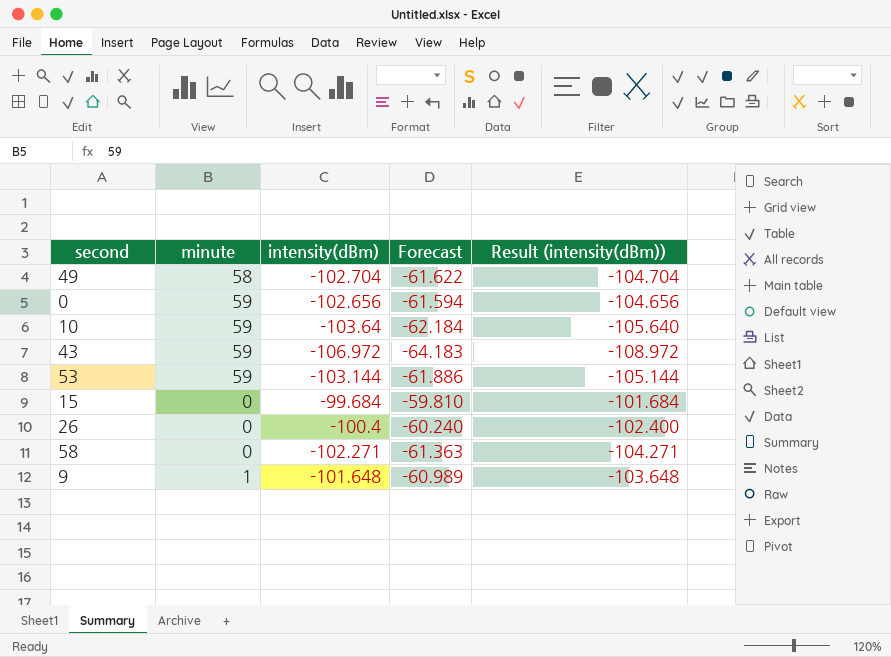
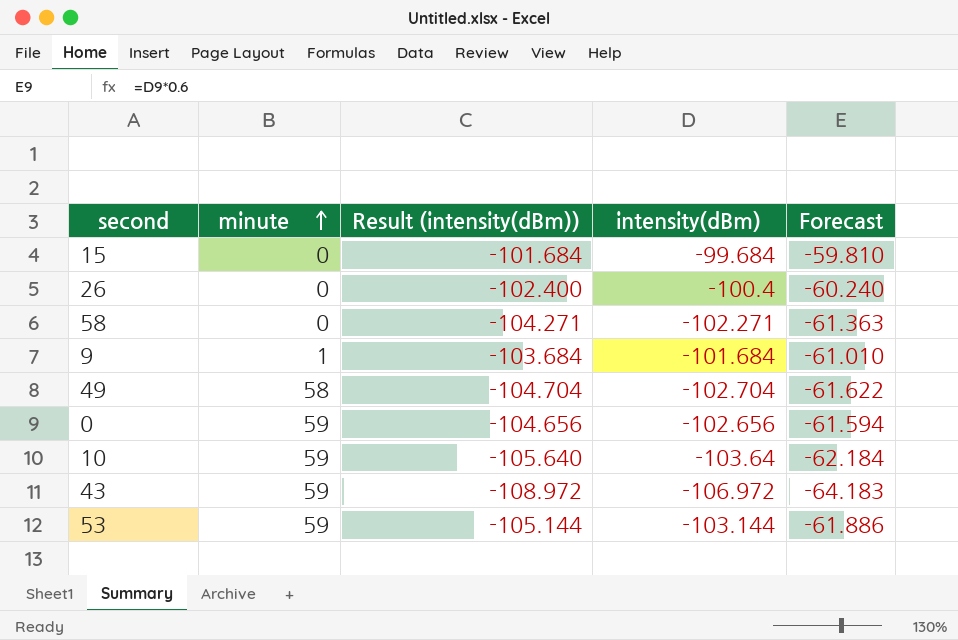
row order: none -> minute ascending
column Result (intensity(dBm)) | position: 5 -> 3
9 | Result (intensity(dBm)): -103.648 -> -103.684
9 | intensity(dBm): -101.648 -> -101.684
9 | Forecast: -60.989 -> -61.010

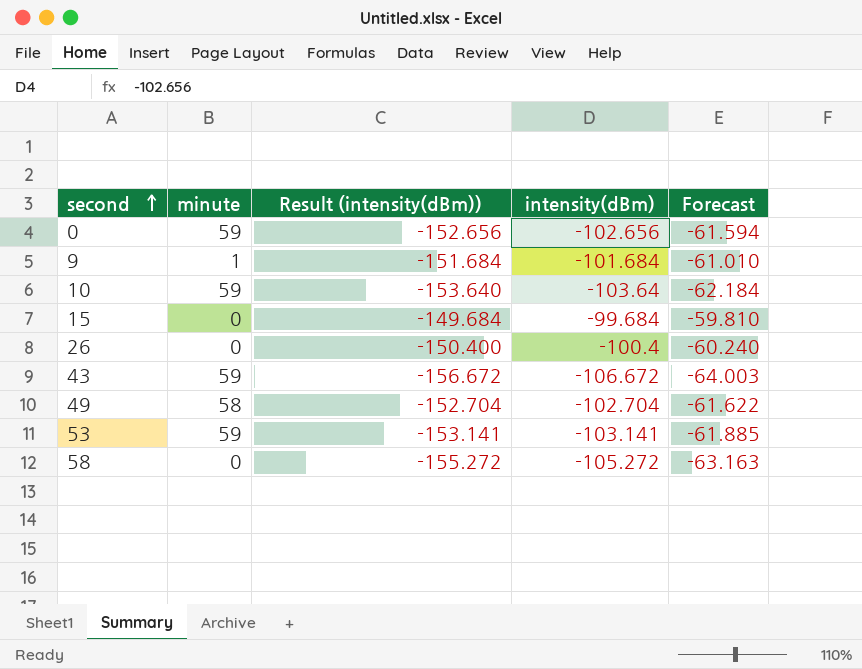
row order: minute ascending -> second ascending
column Result (intensity(dBm)) | formula: [intensity(dBm)] - 2 -> [intensity(dBm)] - 50
43 | intensity(dBm): -106.972 -> -106.672
43 | Forecast: -64.183 -> -64.003
53 | intensity(dBm): -103.144 -> -103.141
53 | Forecast: -61.886 -> -61.885
58 | intensity(dBm): -102.271 -> -105.272
58 | Forecast: -61.363 -> -63.163

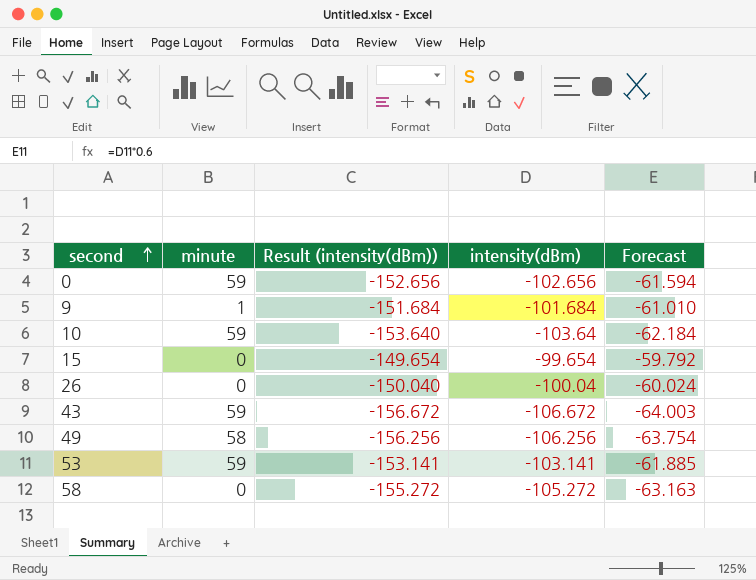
15 | Result (intensity(dBm)): -149.684 -> -149.654
15 | intensity(dBm): -99.684 -> -99.654
15 | Forecast: -59.810 -> -59.792
26 | Result (intensity(dBm)): -150.400 -> -150.040
26 | intensity(dBm): -100.4 -> -100.04
26 | Forecast: -60.240 -> -60.024
49 | Result (intensity(dBm)): -152.704 -> -156.256
49 | intensity(dBm): -102.704 -> -106.256
49 | Forecast: -61.622 -> -63.754

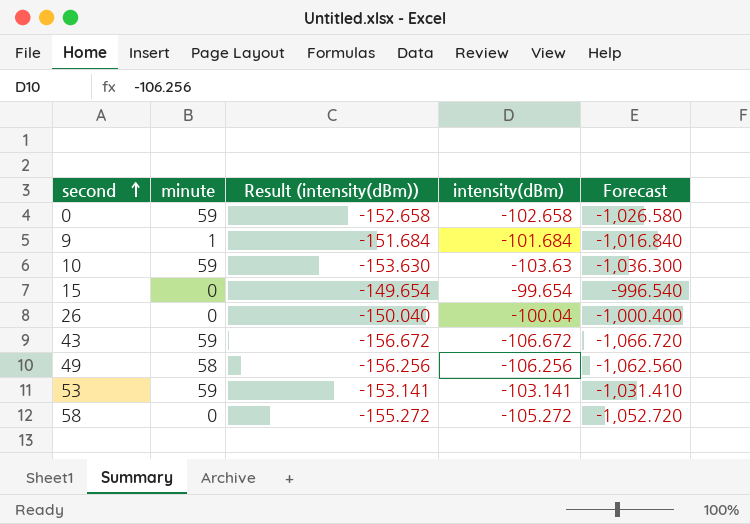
column Forecast | formula: [intensity(dBm)] * 0.6 -> [intensity(dBm)] * 10
0 | Result (intensity(dBm)): -152.656 -> -152.658
0 | intensity(dBm): -102.656 -> -102.658
10 | Result (intensity(dBm)): -153.640 -> -153.630
10 | intensity(dBm): -103.64 -> -103.63

